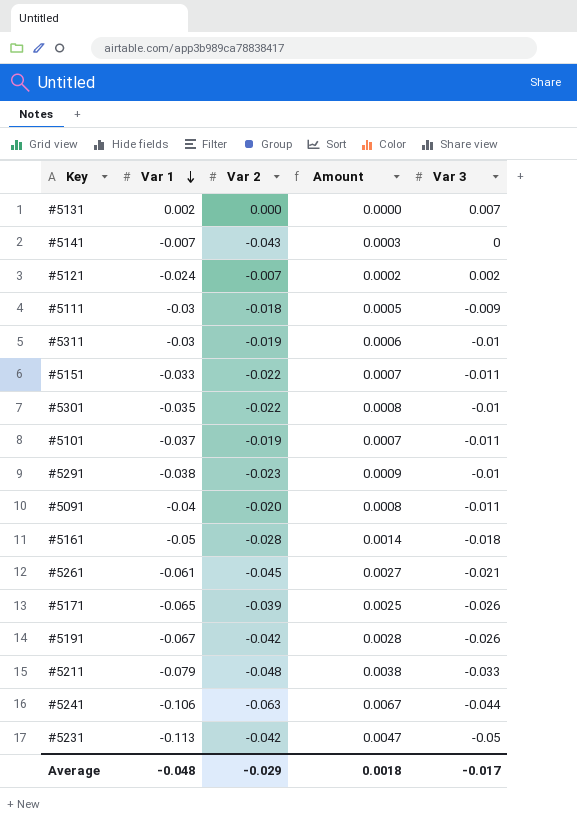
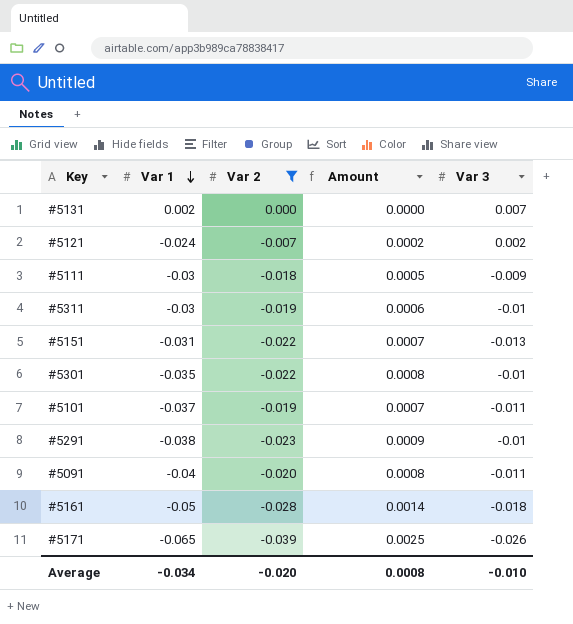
filter: none -> Var 2 >= -0.039
#5151 | Var 1: -0.033 -> -0.031
#5151 | Var 3: -0.011 -> -0.013
Average | Var 1: -0.048 -> -0.034
Average | Var 2: -0.029 -> -0.020
Average | Amount: 0.0018 -> 0.0008
Average | Var 3: -0.017 -> -0.010

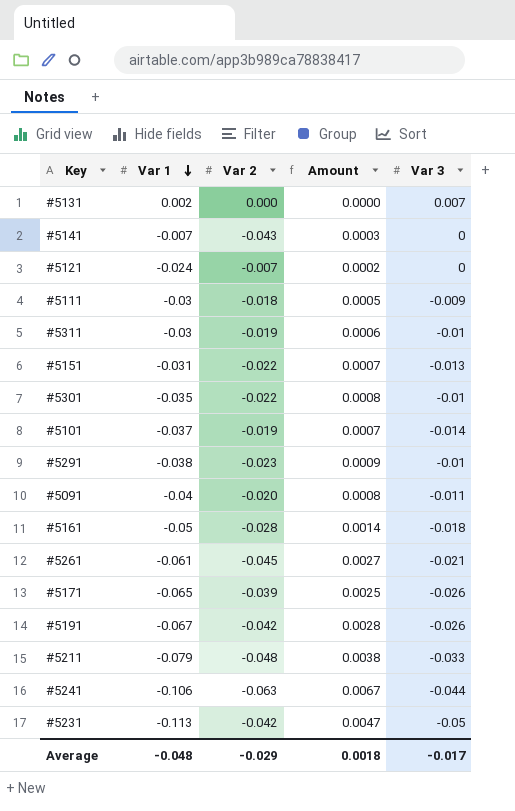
filter: Var 2 >= -0.039 -> none
#5121 | Var 3: 0.002 -> 0
#5101 | Var 3: -0.011 -> -0.014
Average | Var 1: -0.034 -> -0.048
Average | Var 2: -0.020 -> -0.029
Average | Amount: 0.0008 -> 0.0018
Average | Var 3: -0.010 -> -0.017

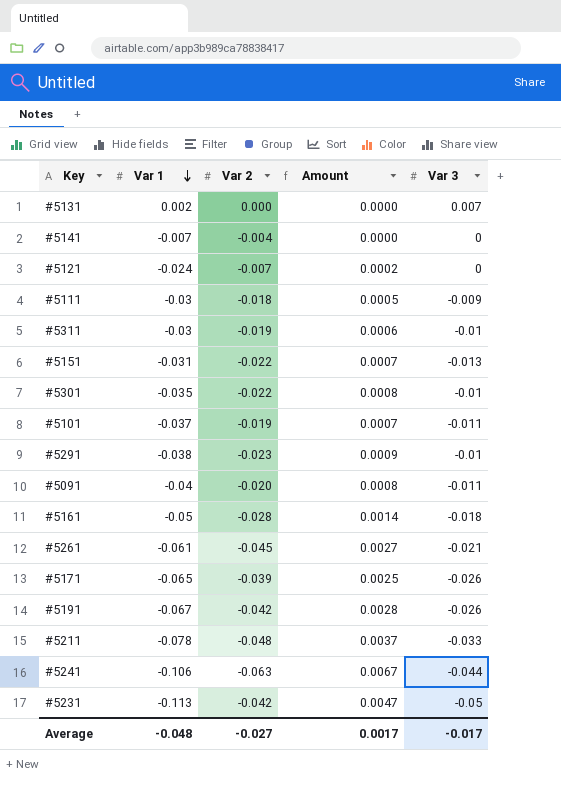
#5141 | Var 2: -0.043 -> -0.004
#5141 | Amount: 0.0003 -> 0.0000
#5101 | Var 3: -0.014 -> -0.011
#5211 | Var 1: -0.079 -> -0.078
#5211 | Amount: 0.0038 -> 0.0037
Average | Var 2: -0.029 -> -0.027
Average | Amount: 0.0018 -> 0.0017

